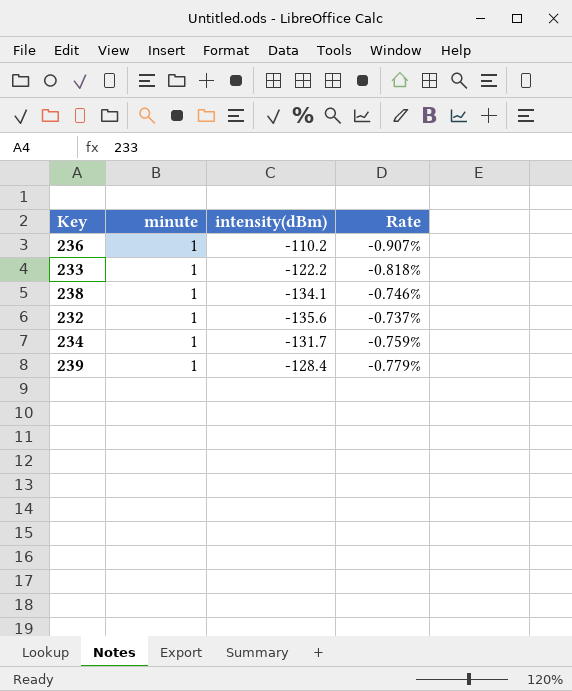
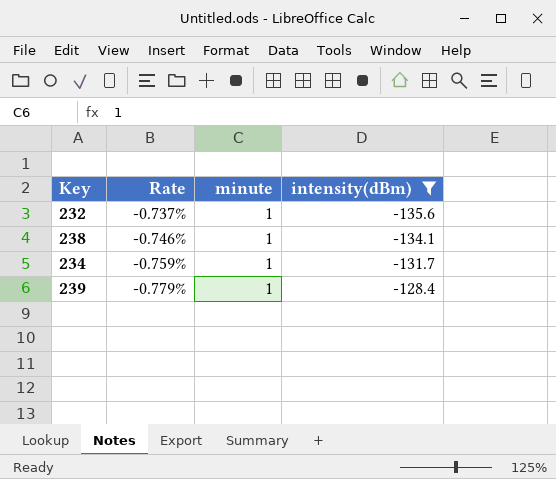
filter: none -> intensity(dBm) <= -128.4
row order: none -> Rate descending
column Rate | position: 4 -> 2

